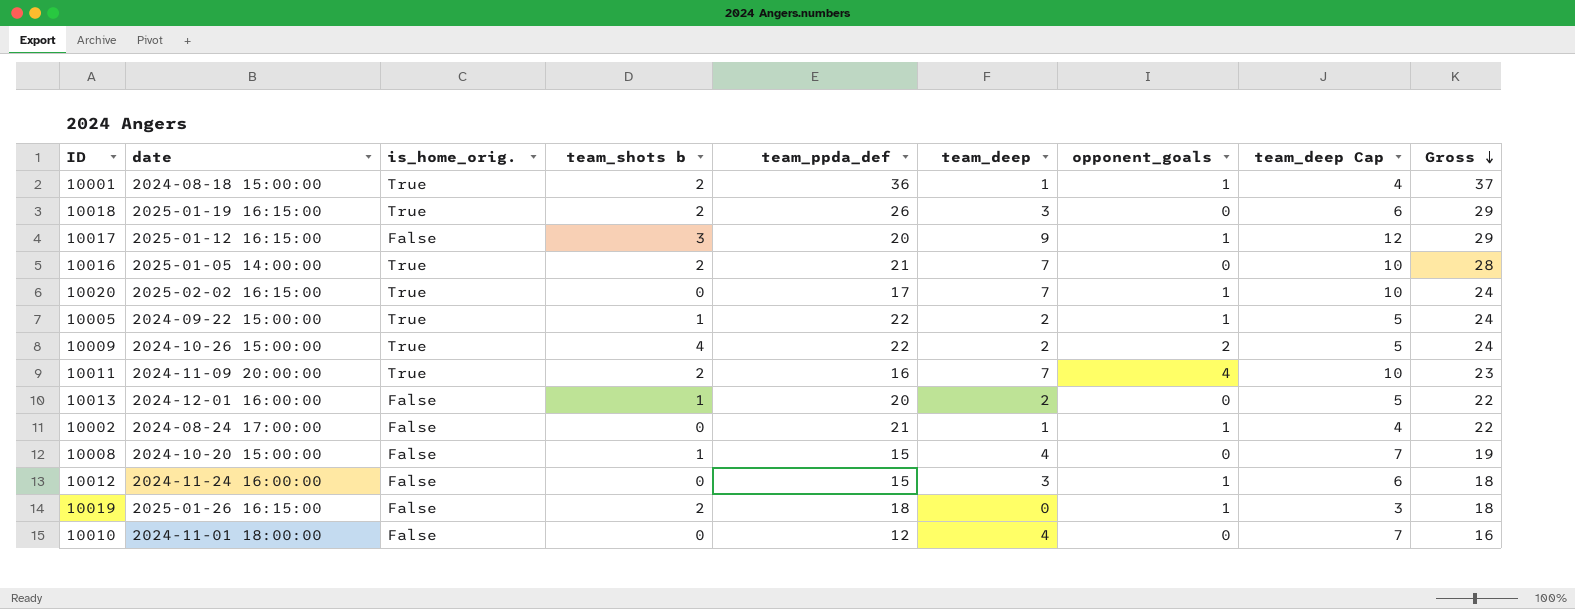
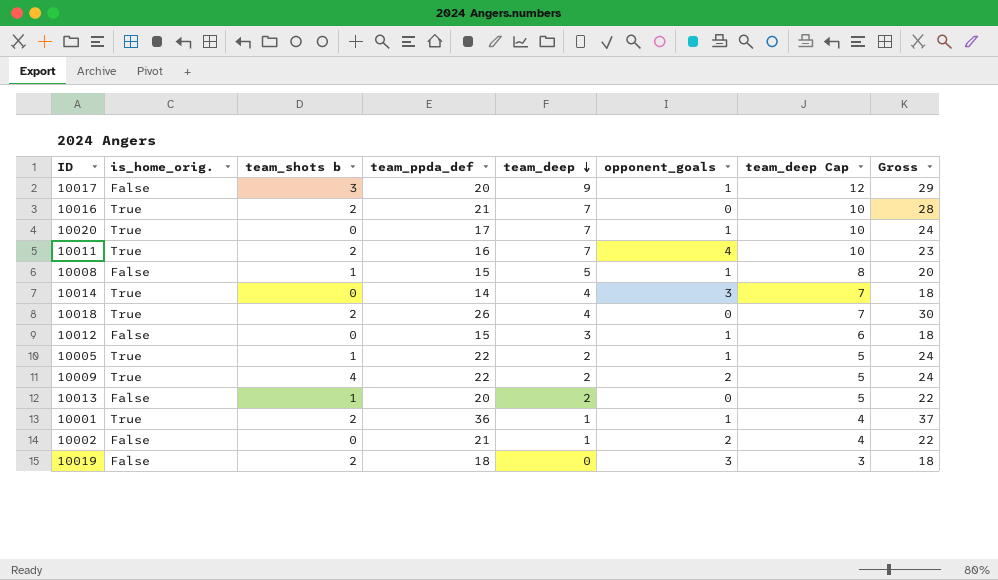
row order: Gross descending -> team_deep descending
column date | position: 2 -> none
row 10010: 2024-11-01 18:00:00 | False | 0 | 12 | 4 | 0 | 7 | 16 -> none
10008 | team_deep: 4 -> 5
10008 | opponent_goals: 0 -> 1
10008 | team_deep Cap: 7 -> 8
10008 | Gross: 19 -> 20
row 10014: none -> True | 0 | 14 | 4 | 3 | 7 | 18
10018 | team_deep: 3 -> 4
10018 | team_deep Cap: 6 -> 7
10018 | Gross: 29 -> 30
10002 | opponent_goals: 1 -> 2
10019 | opponent_goals: 1 -> 3

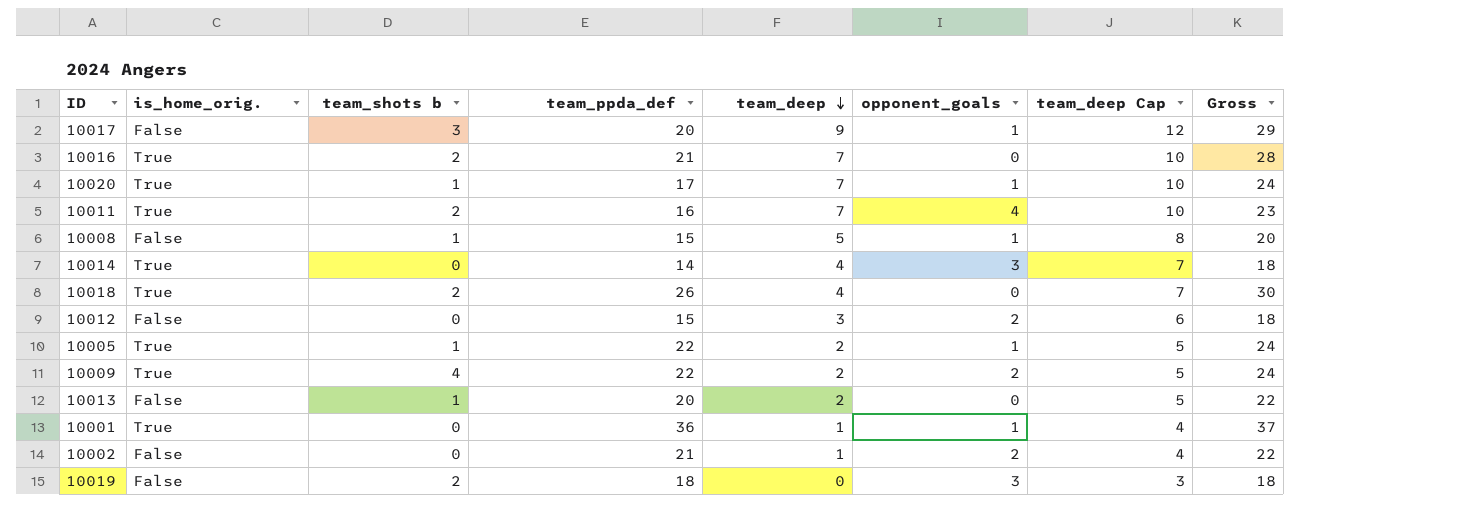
10020 | team_shots b: 0 -> 1
10012 | opponent_goals: 1 -> 2
10001 | team_shots b: 2 -> 0

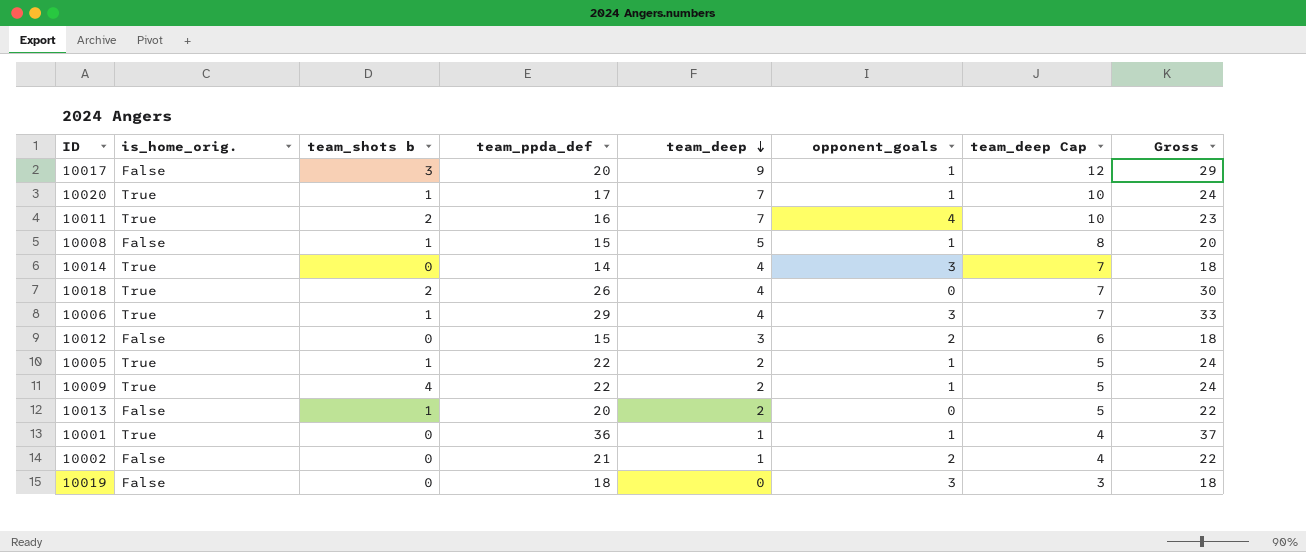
row 10016: True | 2 | 21 | 7 | 0 | 10 | 28 -> none
row 10006: none -> True | 1 | 29 | 4 | 3 | 7 | 33
10009 | opponent_goals: 2 -> 1
10019 | team_shots b: 2 -> 0

